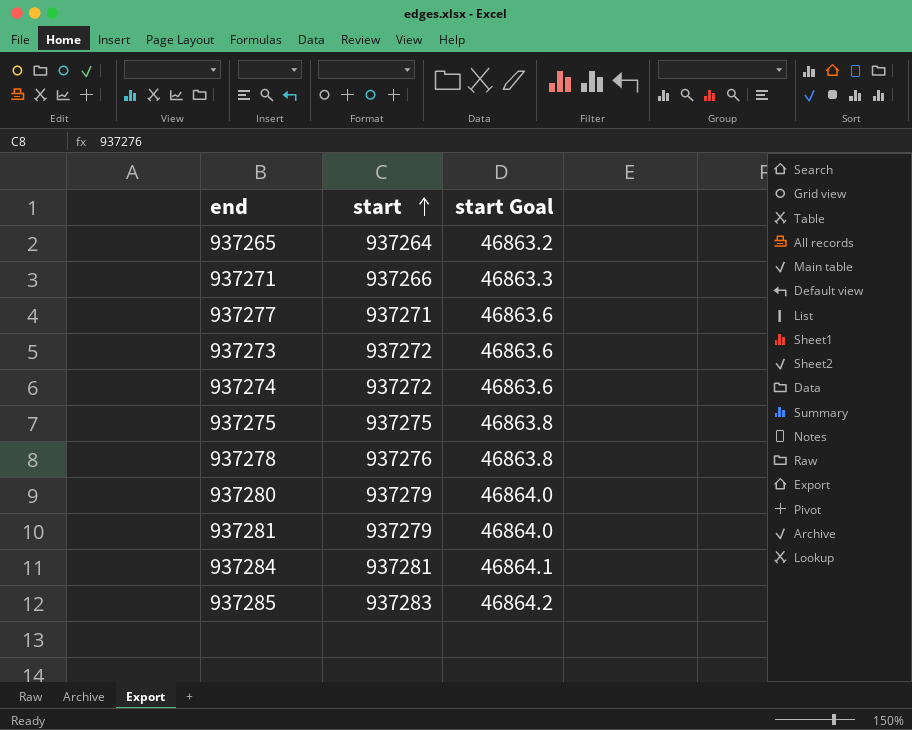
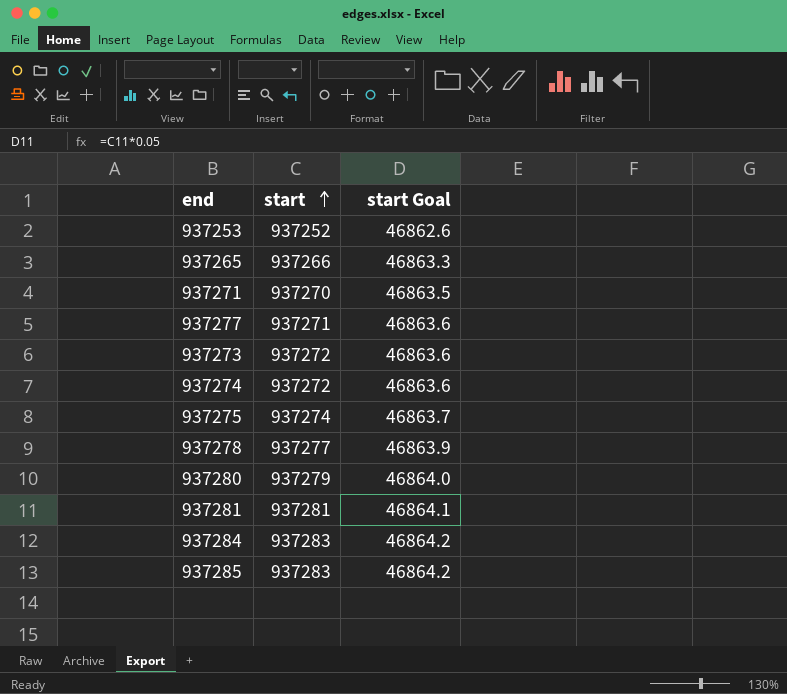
row 937253: none -> 937252 | 46862.6
937265 | start: 937264 -> 937266
937265 | start Goal: 46863.2 -> 46863.3
937271 | start: 937266 -> 937270
937271 | start Goal: 46863.3 -> 46863.5
937275 | start: 937275 -> 937274
937275 | start Goal: 46863.8 -> 46863.7
937278 | start: 937276 -> 937277
937278 | start Goal: 46863.8 -> 46863.9
937281 | start: 937279 -> 937281
937281 | start Goal: 46864.0 -> 46864.1
937284 | start: 937281 -> 937283
937284 | start Goal: 46864.1 -> 46864.2

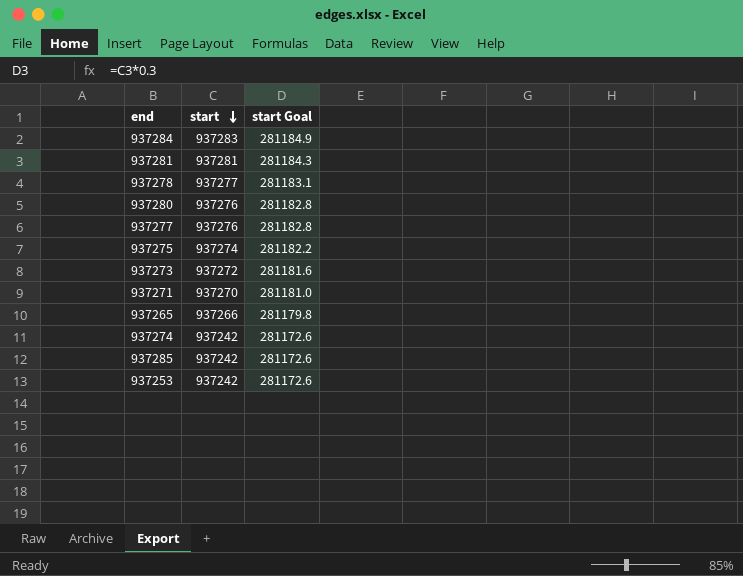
row order: start ascending -> start descending
column start Goal | formula: [start] * 0.05 -> [start] * 0.3
937280 | start: 937279 -> 937276
937277 | start: 937271 -> 937276
937274 | start: 937272 -> 937242
937285 | start: 937283 -> 937242
937253 | start: 937252 -> 937242

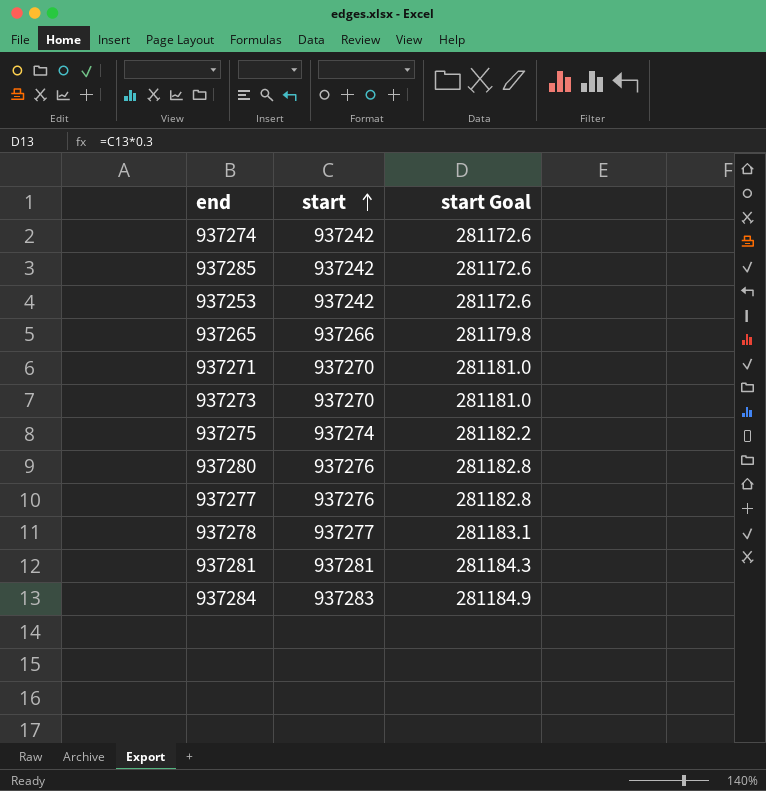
row order: start descending -> start ascending
937273 | start: 937272 -> 937270
937273 | start Goal: 281181.6 -> 281181.0

